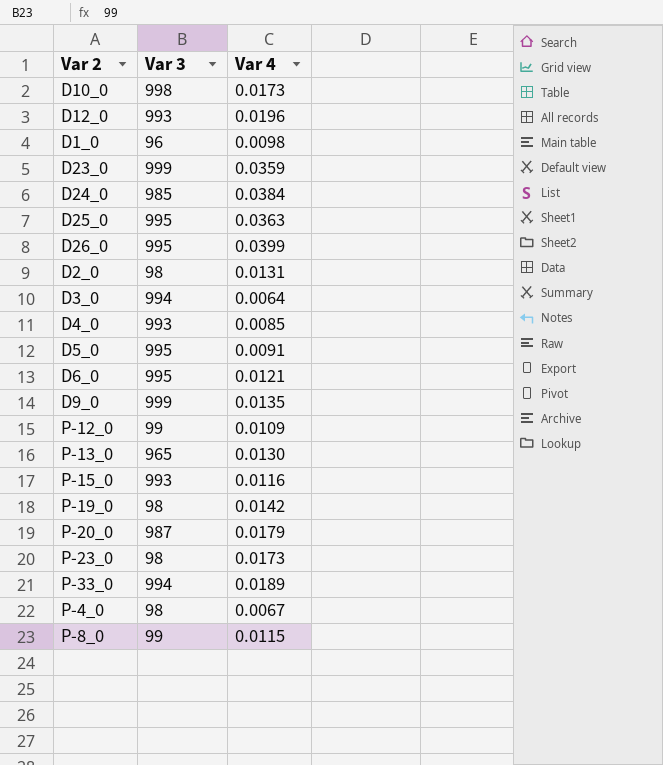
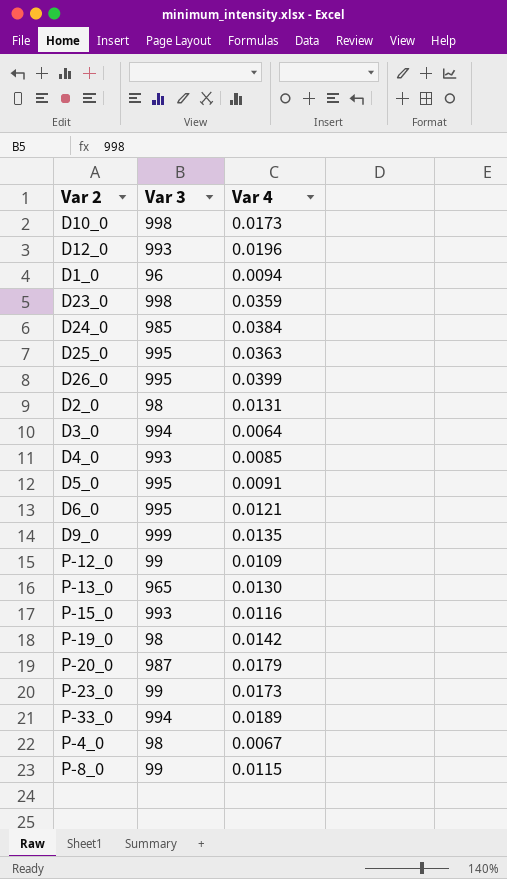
D1_0 | Var 4: 0.0098 -> 0.0094
D23_0 | Var 3: 999 -> 998
P-23_0 | Var 3: 98 -> 99

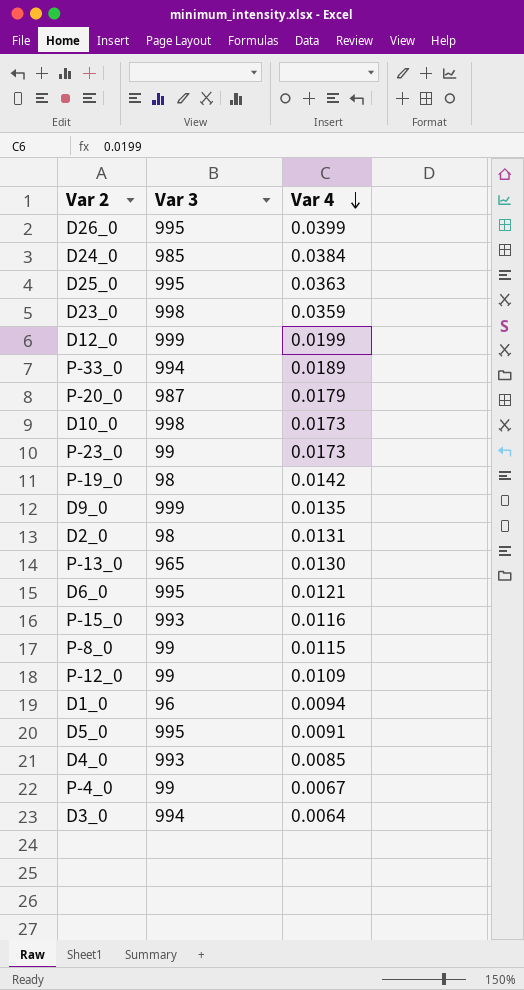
row order: none -> Var 4 descending
D12_0 | Var 3: 993 -> 999
D12_0 | Var 4: 0.0196 -> 0.0199
P-4_0 | Var 3: 98 -> 99

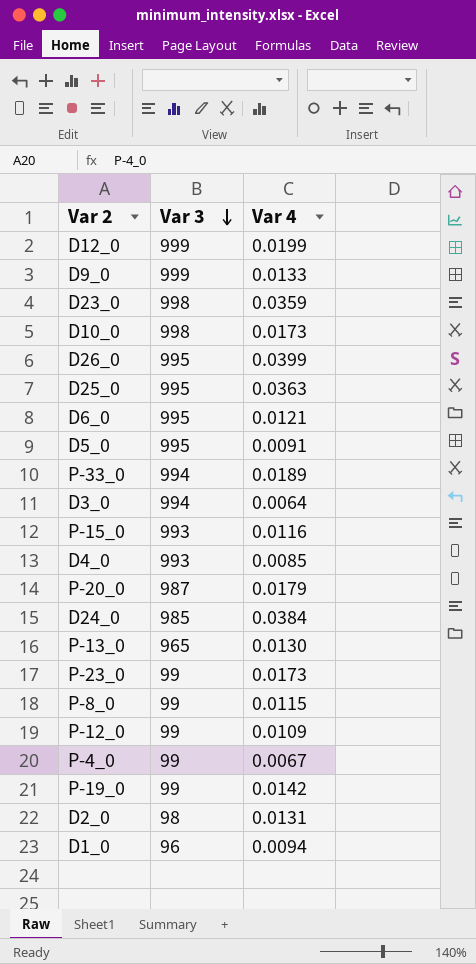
row order: Var 4 descending -> Var 3 descending
D9_0 | Var 4: 0.0135 -> 0.0133
P-19_0 | Var 3: 98 -> 99

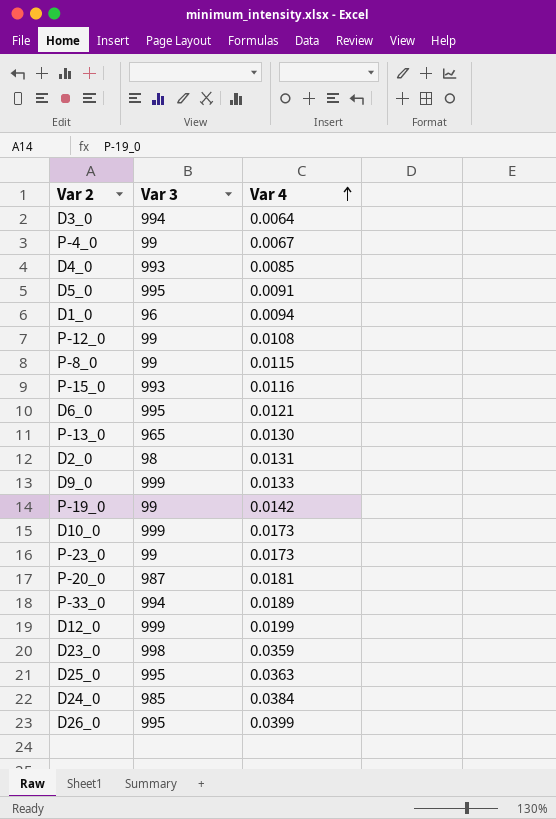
row order: Var 3 descending -> Var 4 ascending
P-12_0 | Var 4: 0.0109 -> 0.0108
D10_0 | Var 3: 998 -> 999
P-20_0 | Var 4: 0.0179 -> 0.0181

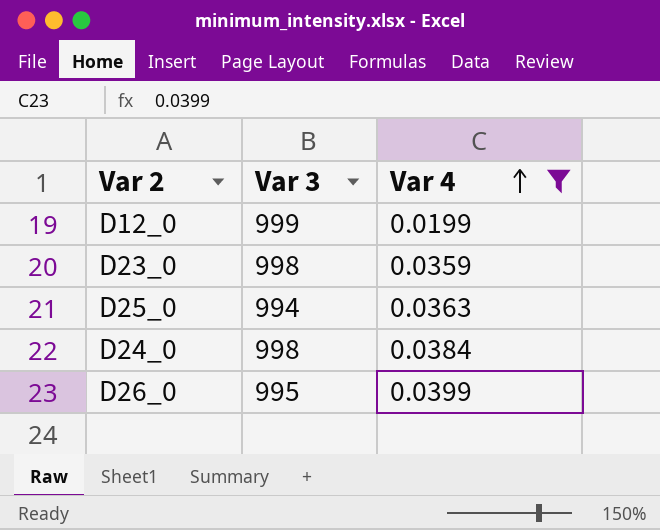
filter: none -> Var 4 >= 0.0199
D25_0 | Var 3: 995 -> 994
D24_0 | Var 3: 985 -> 998

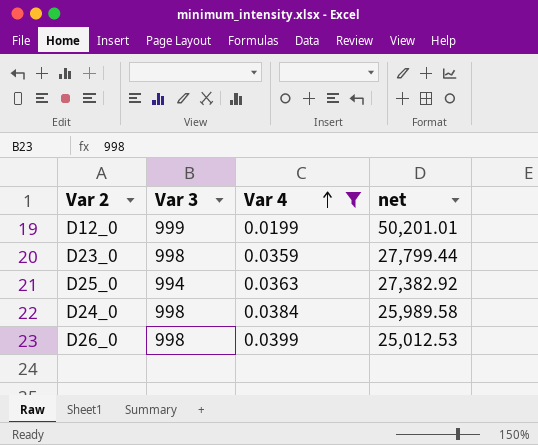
column net | formula: none -> [Var 3] / [Var 4]
D26_0 | Var 3: 995 -> 998

